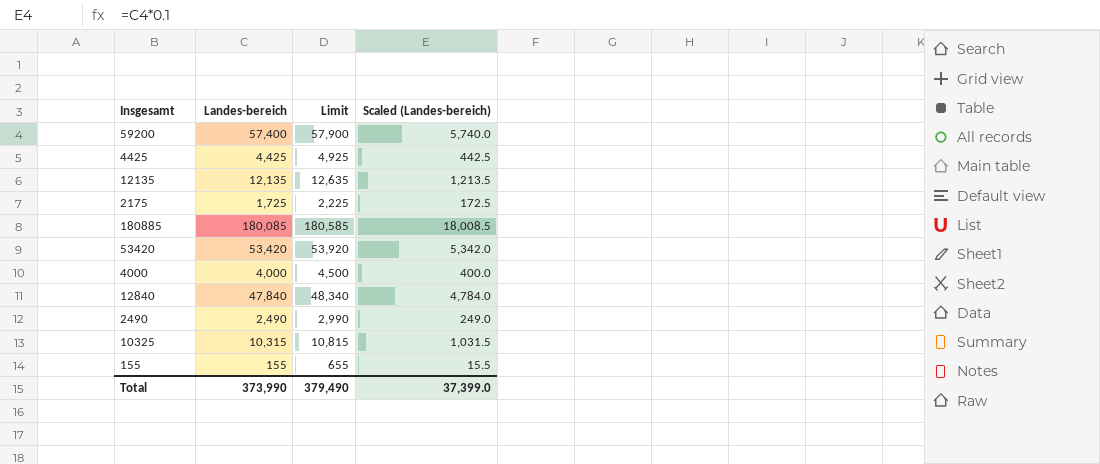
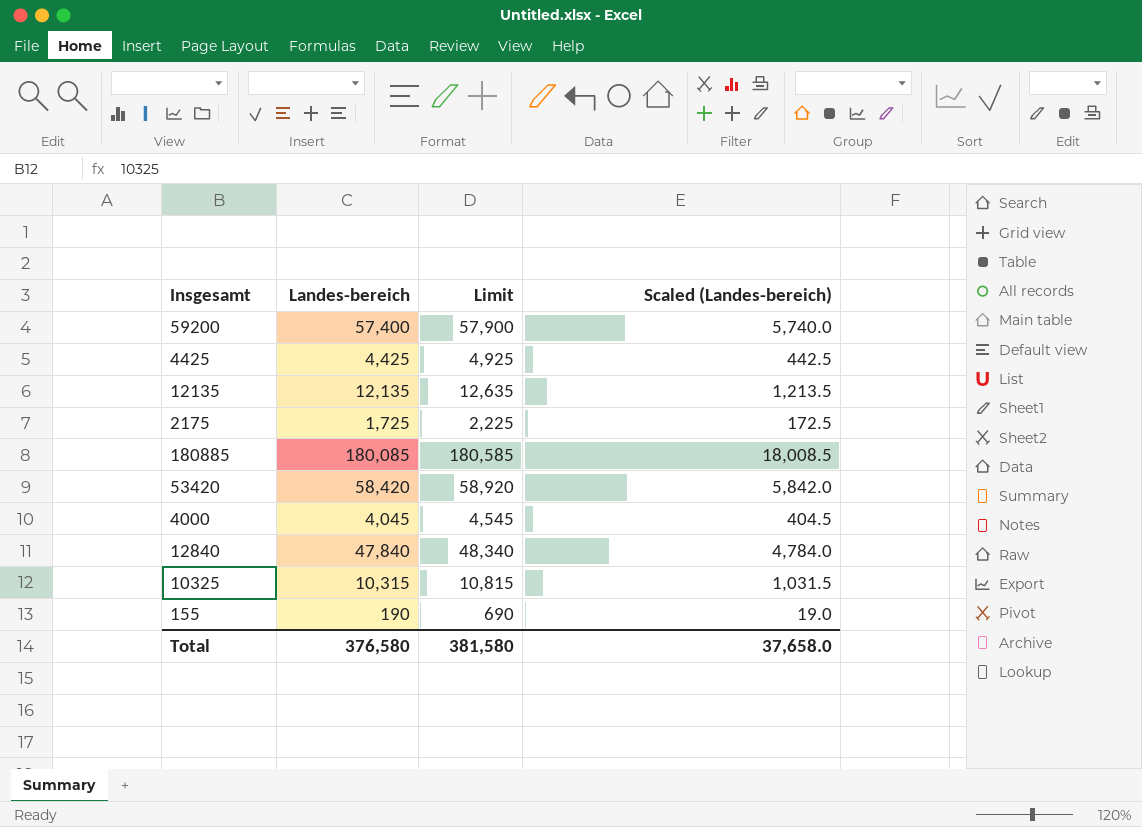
row 2490: 2,490 | 2,990 | 249.0 -> none
53420 | Landes-bereich: 53,420 -> 58,420
53420 | Limit: 53,920 -> 58,920
53420 | Scaled (Landes-bereich): 5,342.0 -> 5,842.0
4000 | Landes-bereich: 4,000 -> 4,045
4000 | Limit: 4,500 -> 4,545
4000 | Scaled (Landes-bereich): 400.0 -> 404.5
155 | Landes-bereich: 155 -> 190
155 | Limit: 655 -> 690
155 | Scaled (Landes-bereich): 15.5 -> 19.0
Total | Landes-bereich: 373,990 -> 376,580
Total | Limit: 379,490 -> 381,580
Total | Scaled (Landes-bereich): 37,399.0 -> 37,658.0

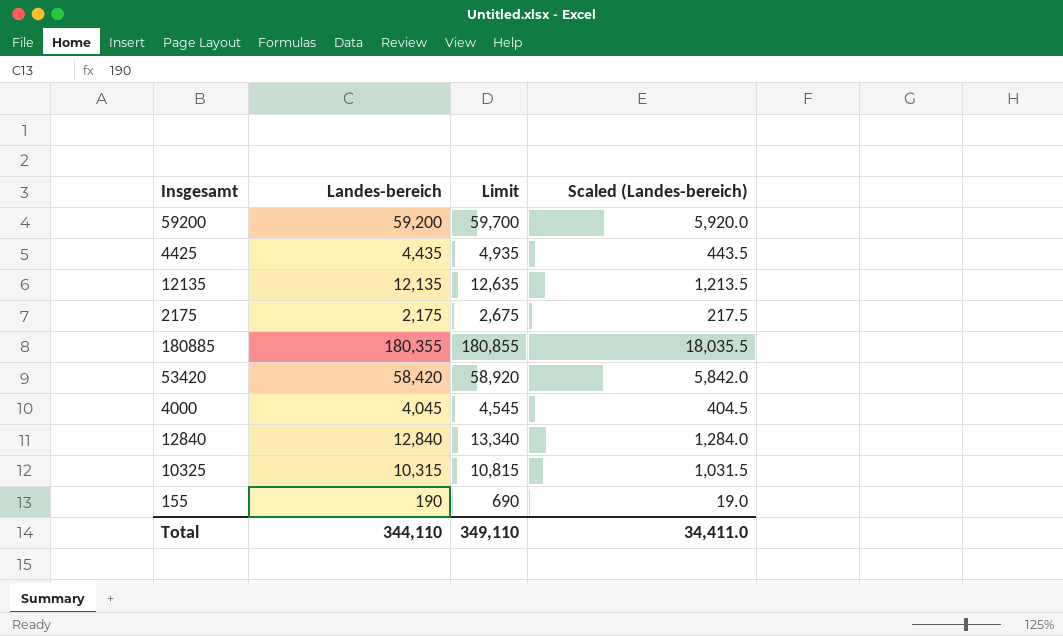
59200 | Landes-bereich: 57,400 -> 59,200
59200 | Limit: 57,900 -> 59,700
59200 | Scaled (Landes-bereich): 5,740.0 -> 5,920.0
4425 | Landes-bereich: 4,425 -> 4,435
4425 | Limit: 4,925 -> 4,935
4425 | Scaled (Landes-bereich): 442.5 -> 443.5
2175 | Landes-bereich: 1,725 -> 2,175
2175 | Limit: 2,225 -> 2,675
2175 | Scaled (Landes-bereich): 172.5 -> 217.5
180885 | Landes-bereich: 180,085 -> 180,355
180885 | Limit: 180,585 -> 180,855
180885 | Scaled (Landes-bereich): 18,008.5 -> 18,035.5
12840 | Landes-bereich: 47,840 -> 12,840
12840 | Limit: 48,340 -> 13,340
12840 | Scaled (Landes-bereich): 4,784.0 -> 1,284.0
Total | Landes-bereich: 376,580 -> 344,110
Total | Limit: 381,580 -> 349,110
Total | Scaled (Landes-bereich): 37,658.0 -> 34,411.0

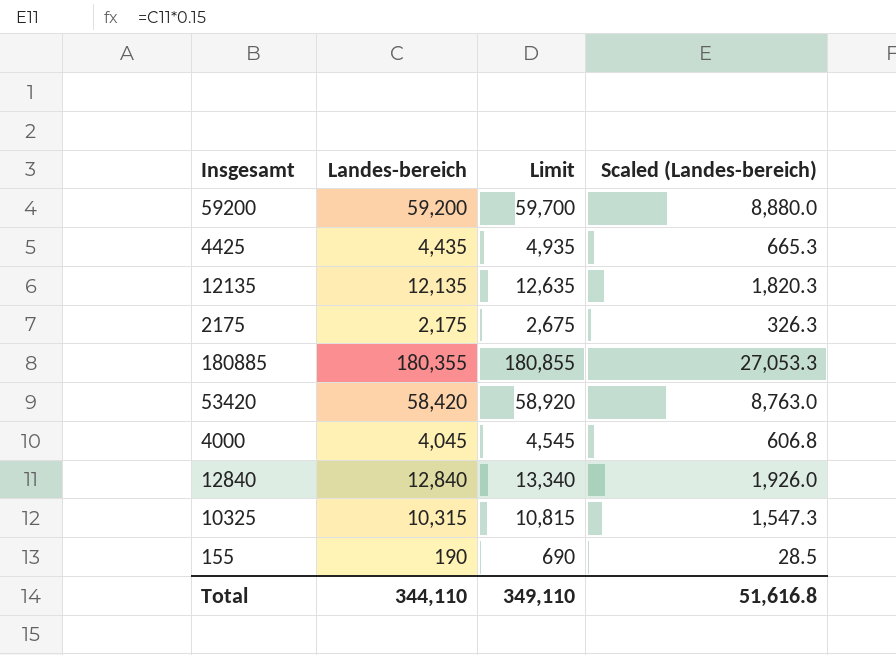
column Scaled (Landes-bereich) | formula: [Landes-bereich] * 0.1 -> [Landes-bereich] * 0.15
Total | Scaled (Landes-bereich): 34,411.0 -> 51,616.8

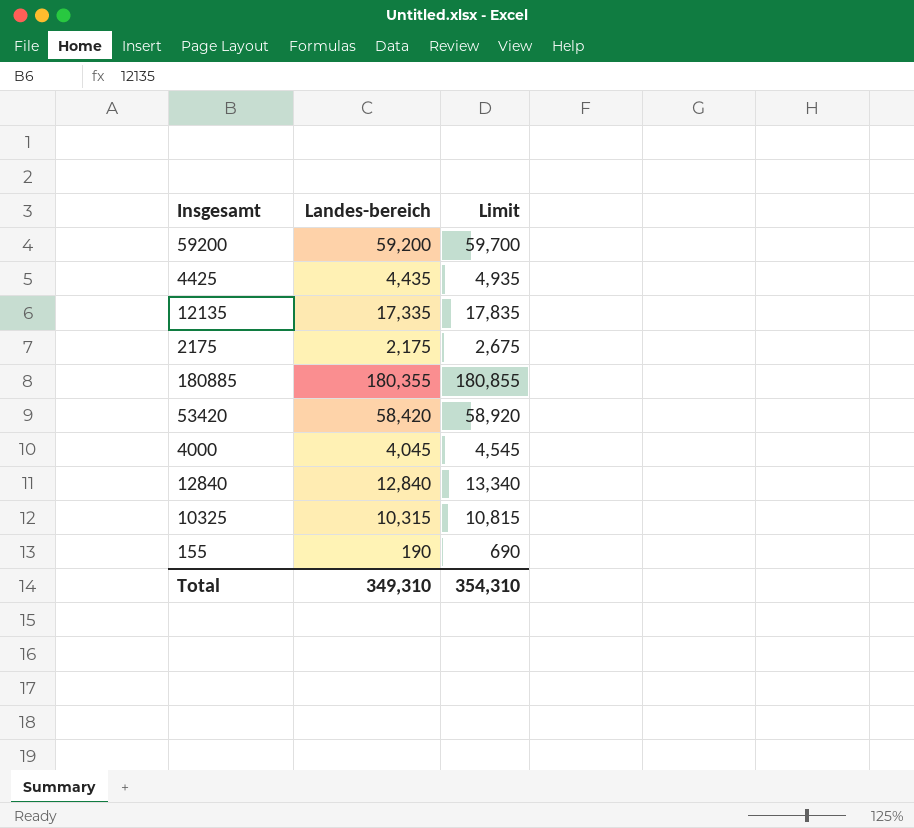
column Scaled (Landes-bereich) | formula: [Landes-bereich] * 0.15 -> none
12135 | Landes-bereich: 12,135 -> 17,335
12135 | Limit: 12,635 -> 17,835
Total | Landes-bereich: 344,110 -> 349,310
Total | Limit: 349,110 -> 354,310

